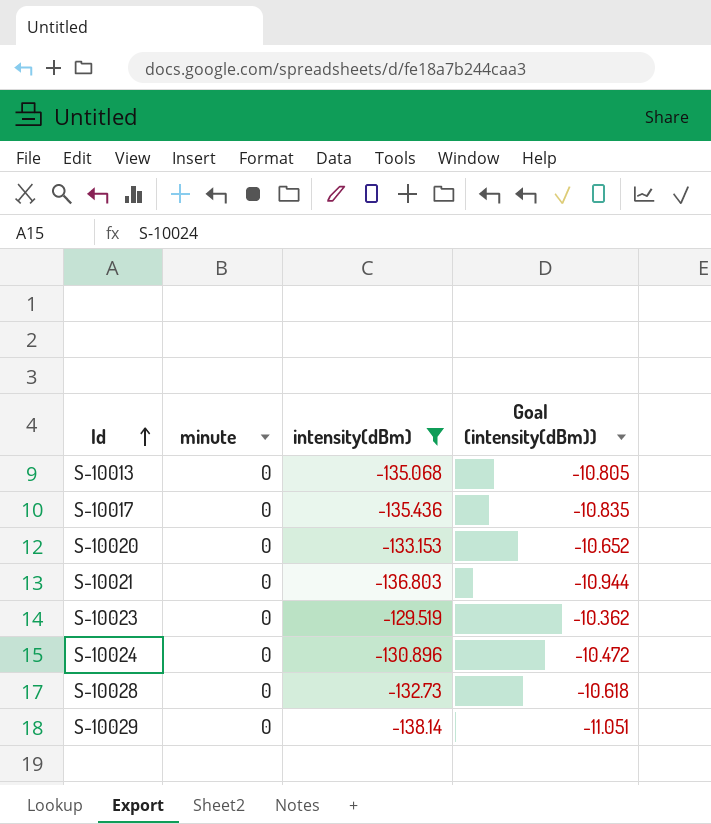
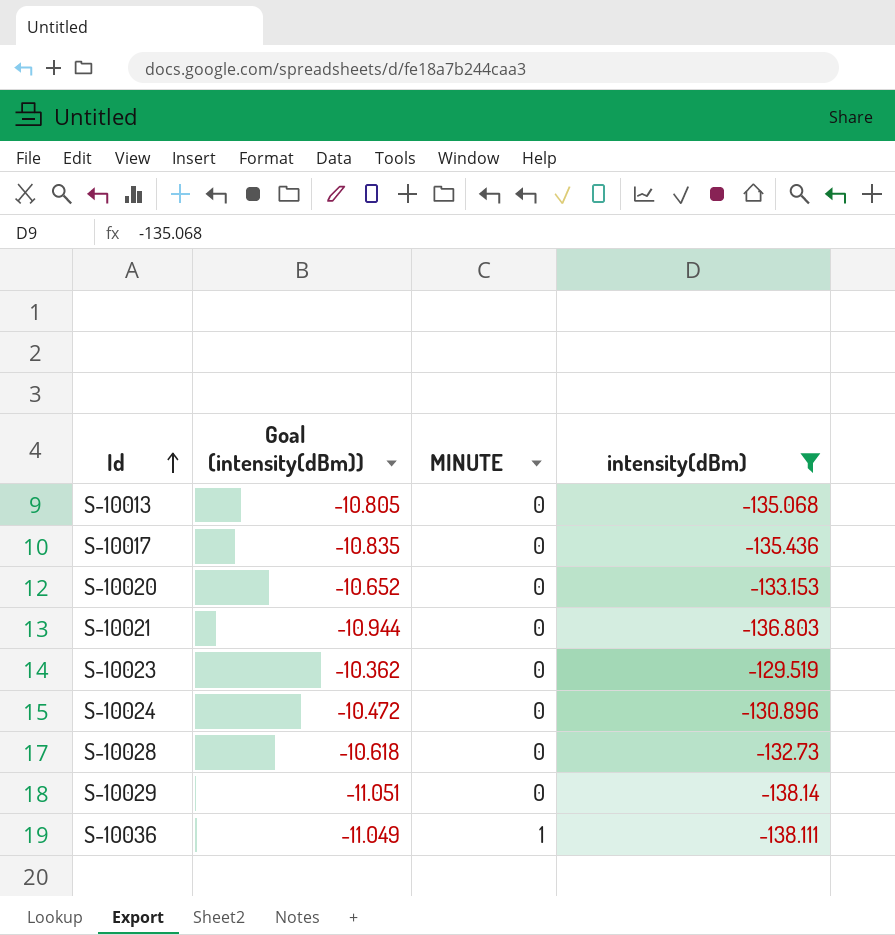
column Goal (intensity(dBm)) | position: 4 -> 2
column name: minute -> MINUTE
row S-10036: none -> -11.049 | 1 | -138.111

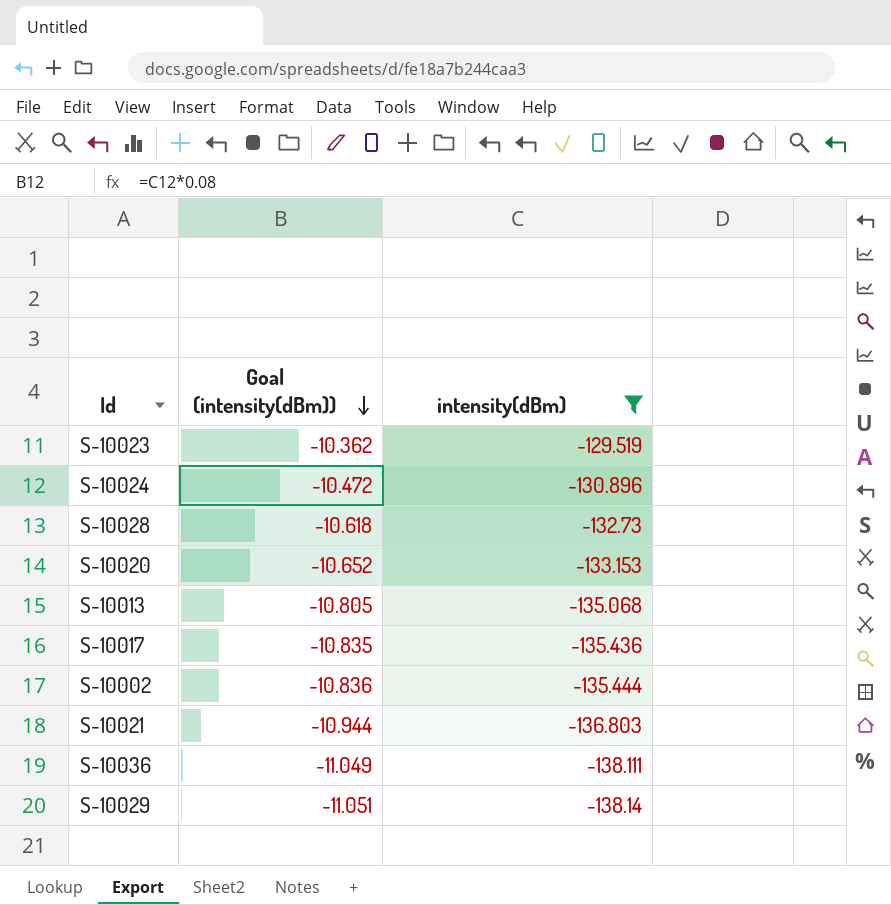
row order: Id ascending -> Goal (intensity(dBm)) descending
column MINUTE | position: 3 -> none
row S-10002: none -> -10.836 | -135.444

